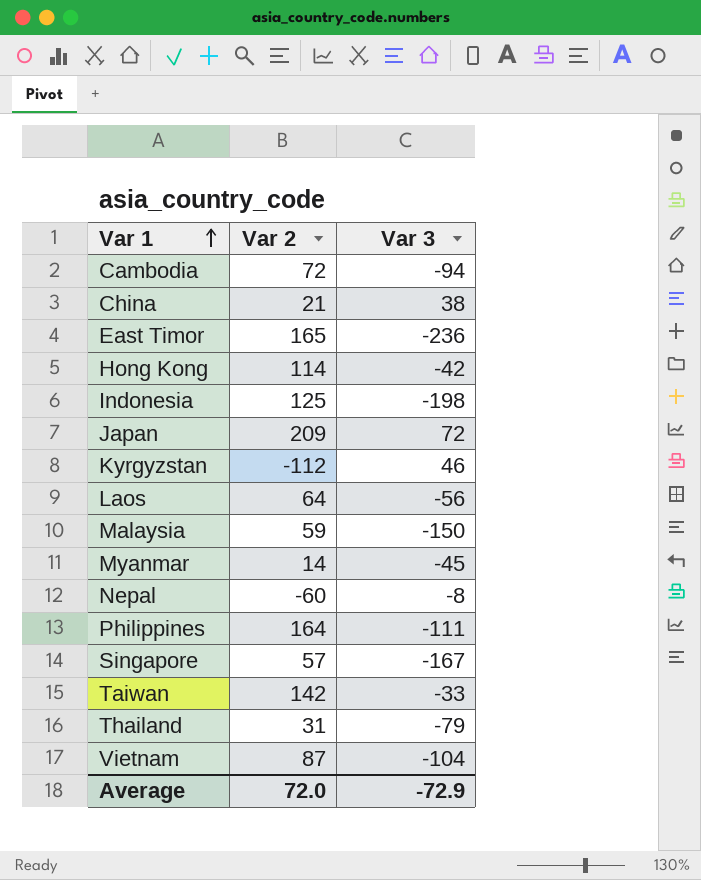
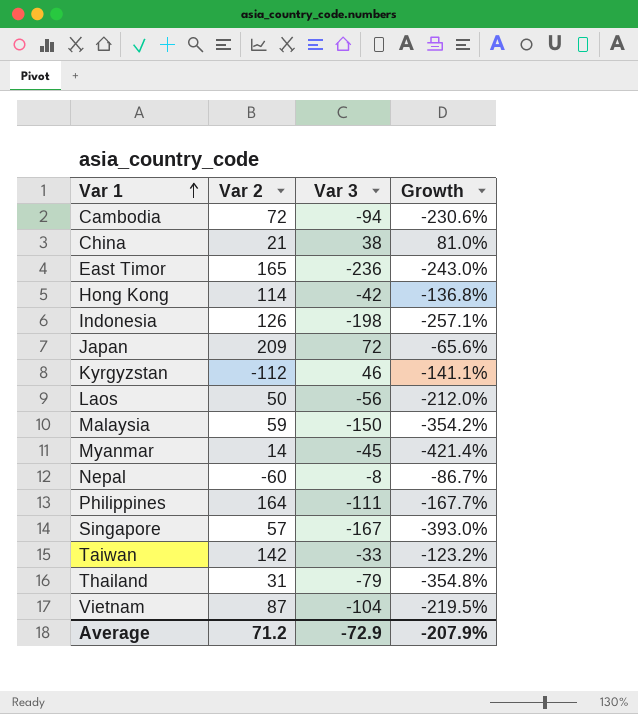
column Growth | formula: none -> ([Var 3] - [Var 2]) / [Var 2]
Indonesia | Var 2: 125 -> 126
Laos | Var 2: 64 -> 50
Average | Var 2: 72.0 -> 71.2

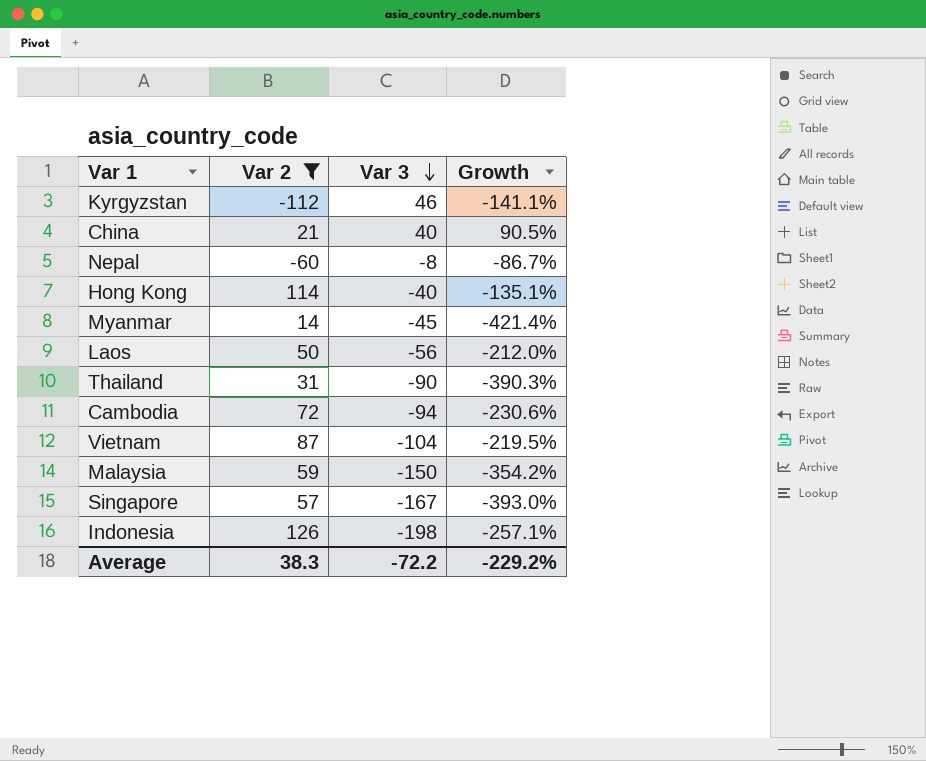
filter: none -> Var 2 <= 126
row order: Var 1 ascending -> Var 3 descending
China | Var 3: 38 -> 40
China | Growth: 81.0% -> 90.5%
Hong Kong | Var 3: -42 -> -40
Hong Kong | Growth: -136.8% -> -135.1%
Thailand | Var 3: -79 -> -90
Thailand | Growth: -354.8% -> -390.3%
Average | Var 2: 71.2 -> 38.3
Average | Var 3: -72.9 -> -72.2
Average | Growth: -207.9% -> -229.2%

